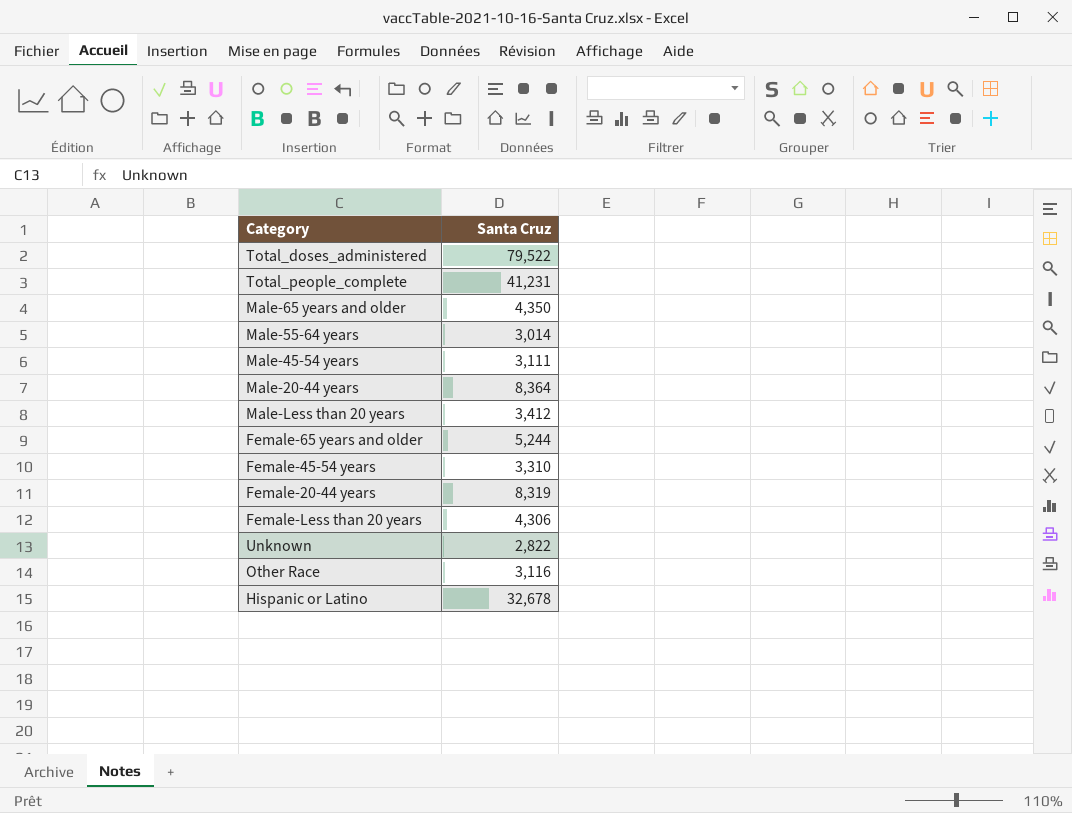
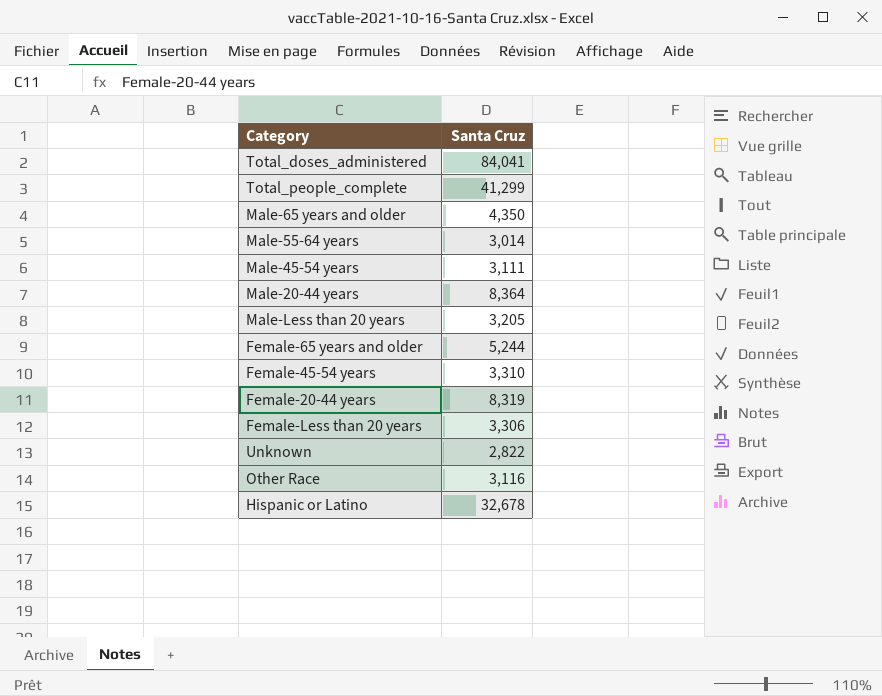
Total_doses_administered | Santa Cruz: 79,522 -> 84,041
Total_people_complete | Santa Cruz: 41,231 -> 41,299
Male-Less than 20 years | Santa Cruz: 3,412 -> 3,205
Female-Less than 20 years | Santa Cruz: 4,306 -> 3,306

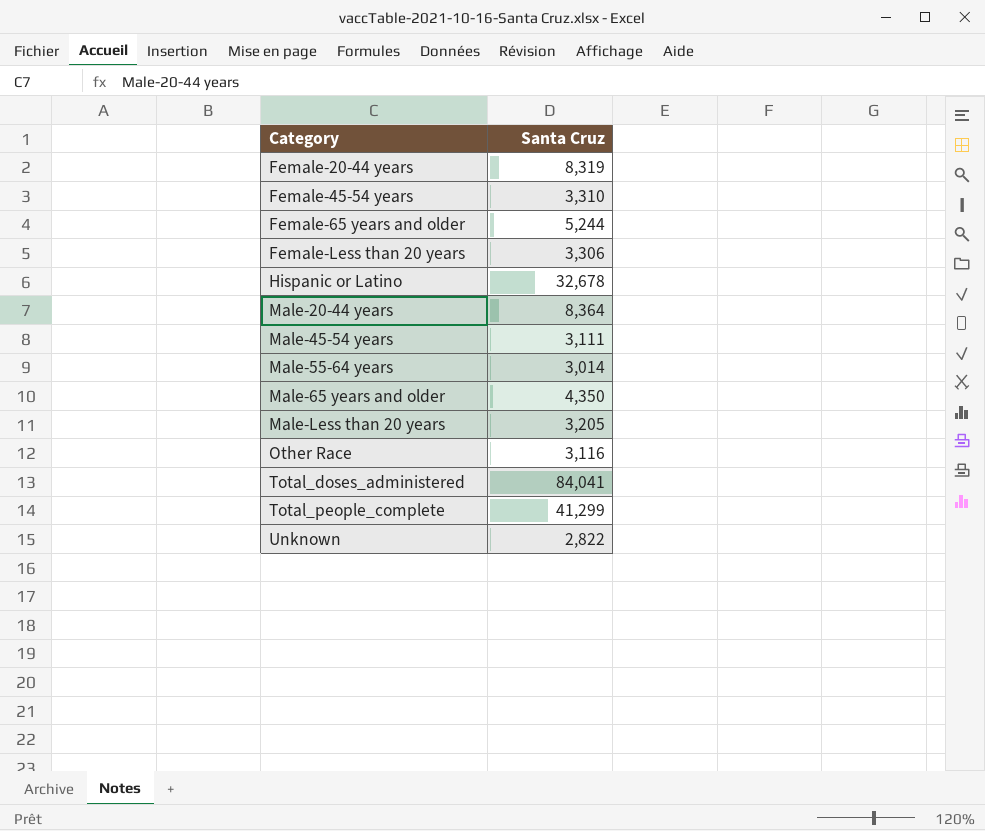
row order: none -> Category ascending

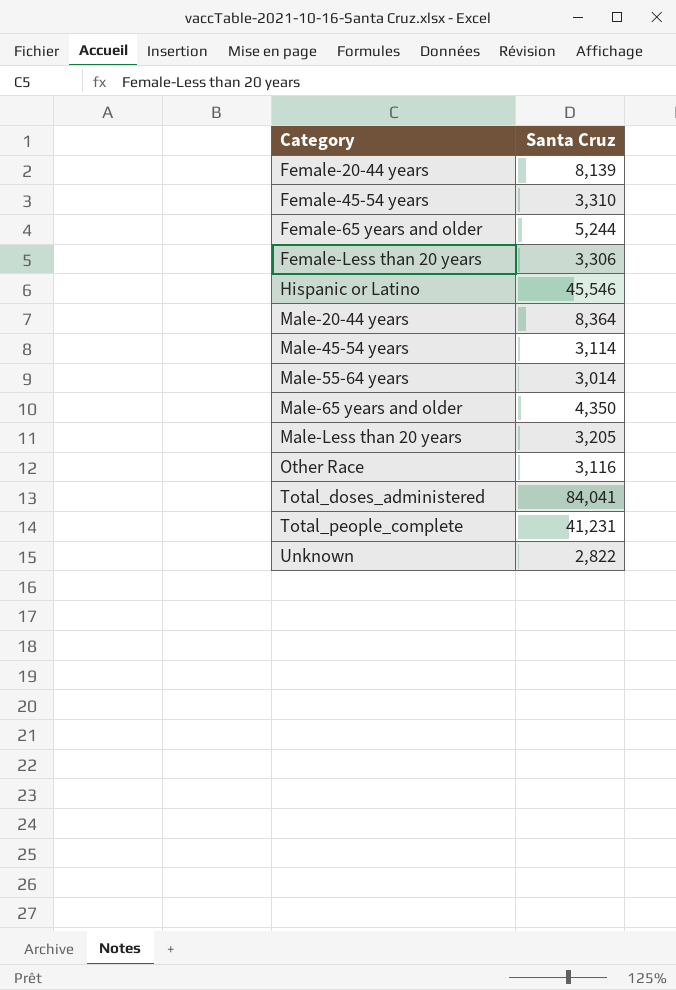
Female-20-44 years | Santa Cruz: 8,319 -> 8,139
Hispanic or Latino | Santa Cruz: 32,678 -> 45,546
Male-45-54 years | Santa Cruz: 3,111 -> 3,114
Total_people_complete | Santa Cruz: 41,299 -> 41,231

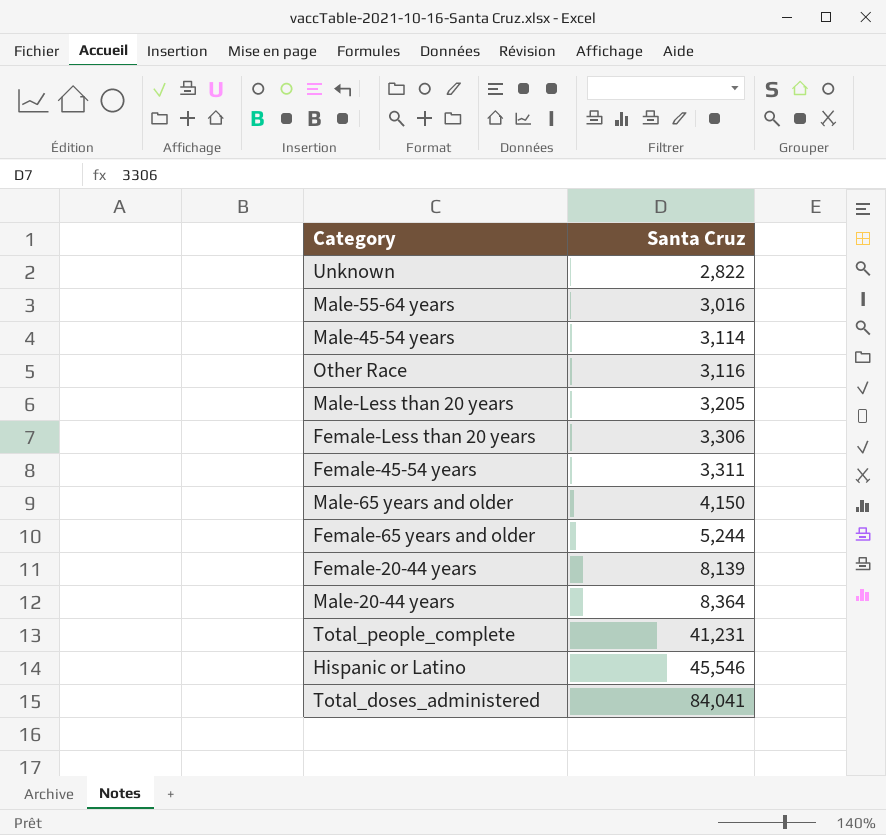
row order: Category ascending -> Santa Cruz ascending
Male-55-64 years | Santa Cruz: 3,014 -> 3,016
Female-45-54 years | Santa Cruz: 3,310 -> 3,311
Male-65 years and older | Santa Cruz: 4,350 -> 4,150

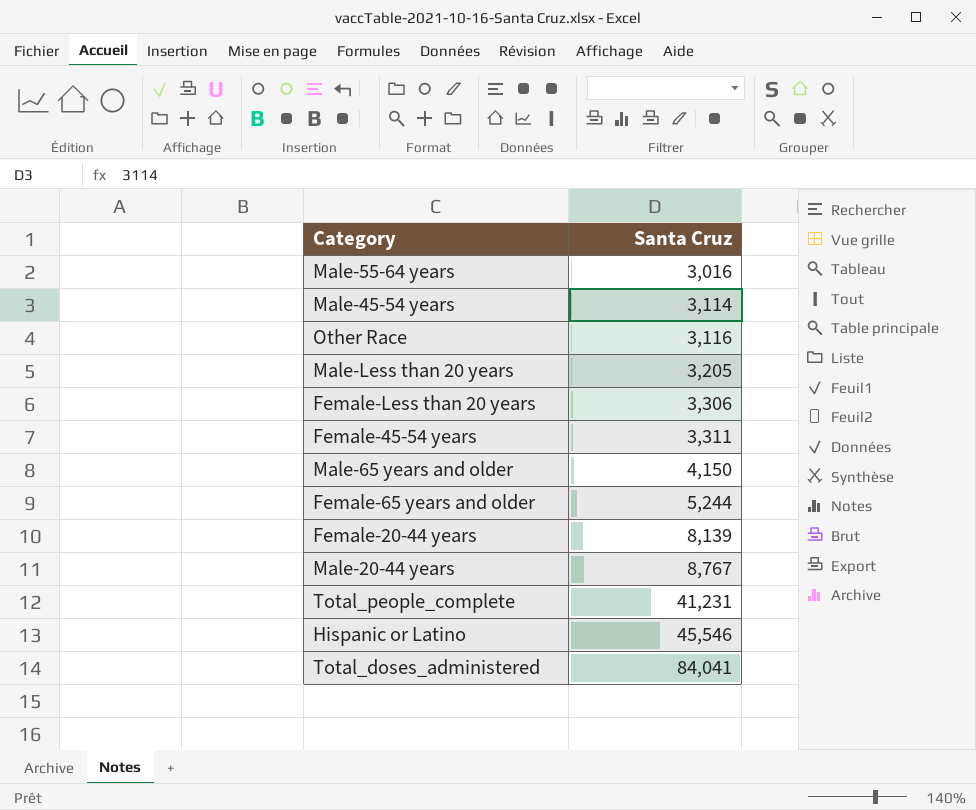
row Unknown: 2,822 -> none
Male-20-44 years | Santa Cruz: 8,364 -> 8,767

